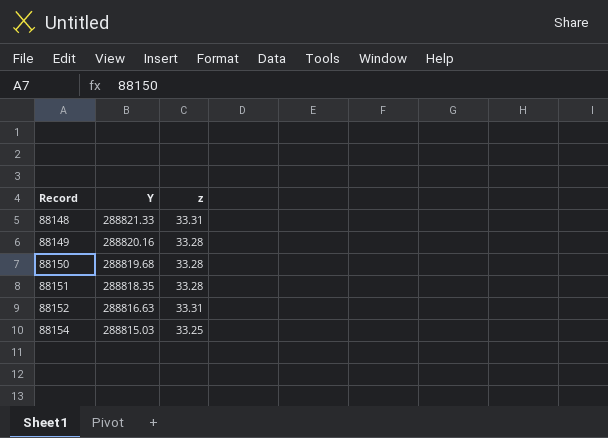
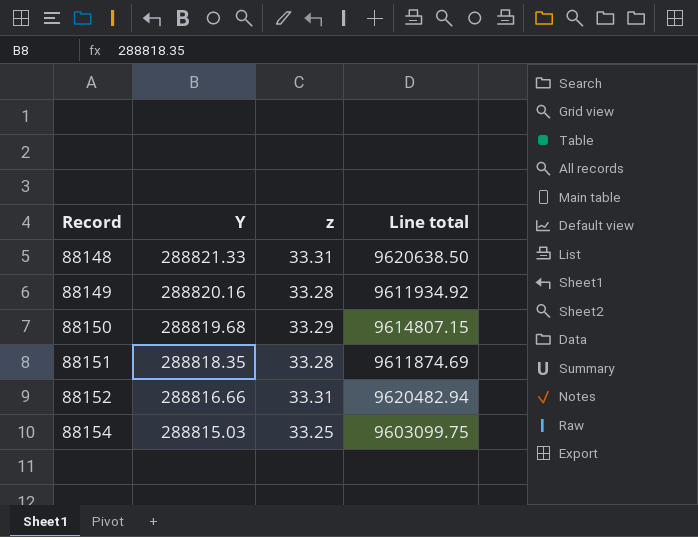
column Line total | formula: none -> [Y] * [z]
88150 | z: 33.28 -> 33.29
88152 | Y: 288816.63 -> 288816.66

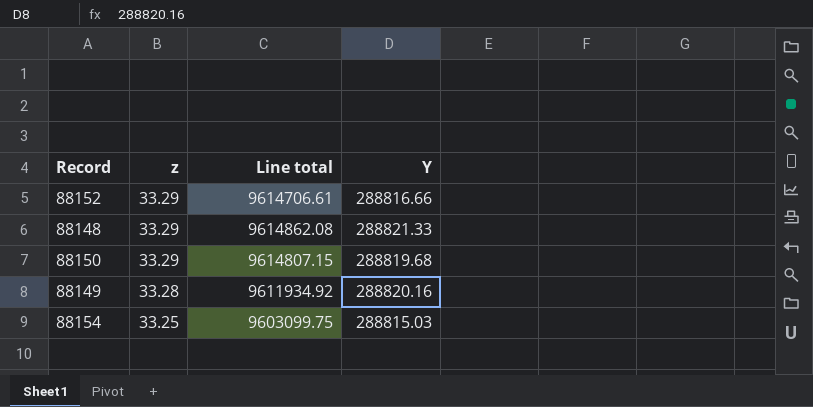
row order: Record ascending -> z descending
column Y | position: 2 -> 4
row 88151: 288818.35 | 33.28 | 9611874.69 -> none
88152 | z: 33.31 -> 33.29
88152 | Line total: 9620482.94 -> 9614706.61
88148 | z: 33.31 -> 33.29
88148 | Line total: 9620638.50 -> 9614862.08

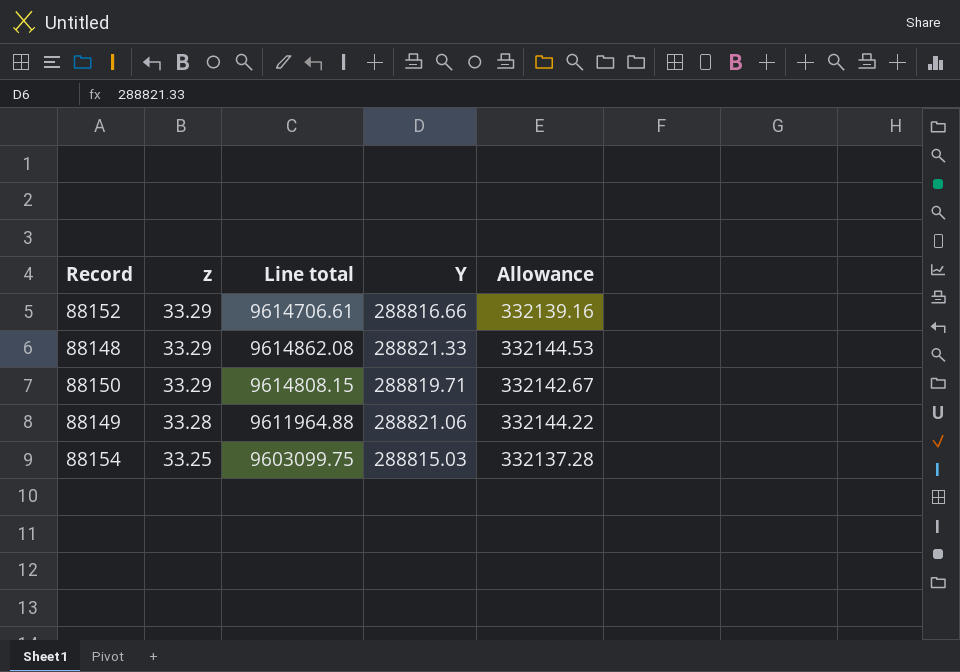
column Allowance | formula: none -> [Y] * 1.15
88150 | Line total: 9614807.15 -> 9614808.15
88150 | Y: 288819.68 -> 288819.71
88149 | Line total: 9611934.92 -> 9611964.88
88149 | Y: 288820.16 -> 288821.06

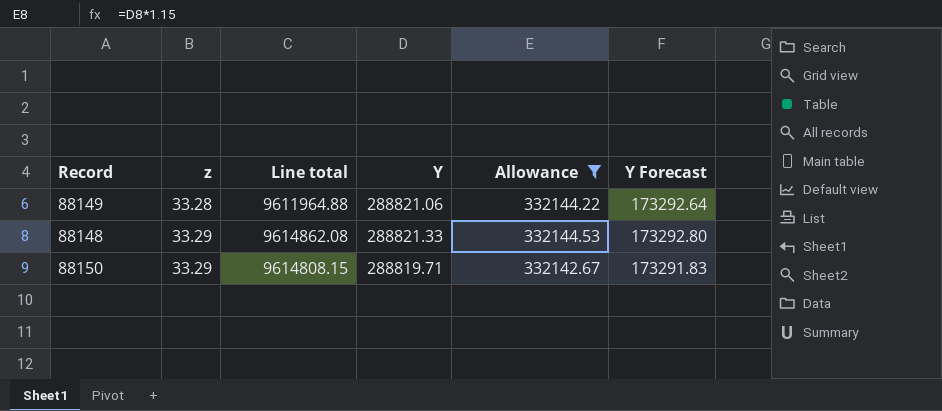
filter: none -> Allowance >= 332142.67
row order: z descending -> z ascending
column Y Forecast | formula: none -> [Y] * 0.6

